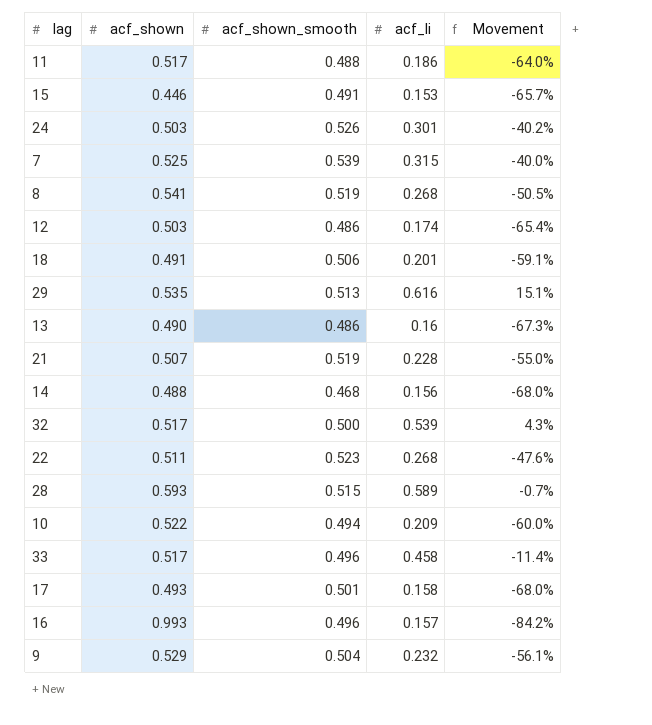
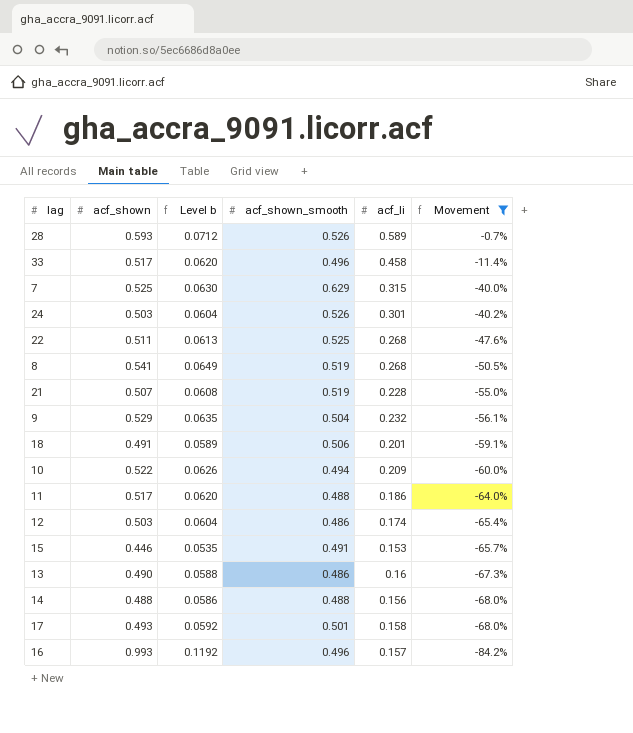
filter: none -> Movement <= -0.7%
row order: none -> Movement descending
column Level b | formula: none -> [acf_shown] * 0.12
28 | acf_shown_smooth: 0.515 -> 0.526
7 | acf_shown_smooth: 0.539 -> 0.629
22 | acf_shown_smooth: 0.523 -> 0.525
14 | acf_shown_smooth: 0.468 -> 0.488

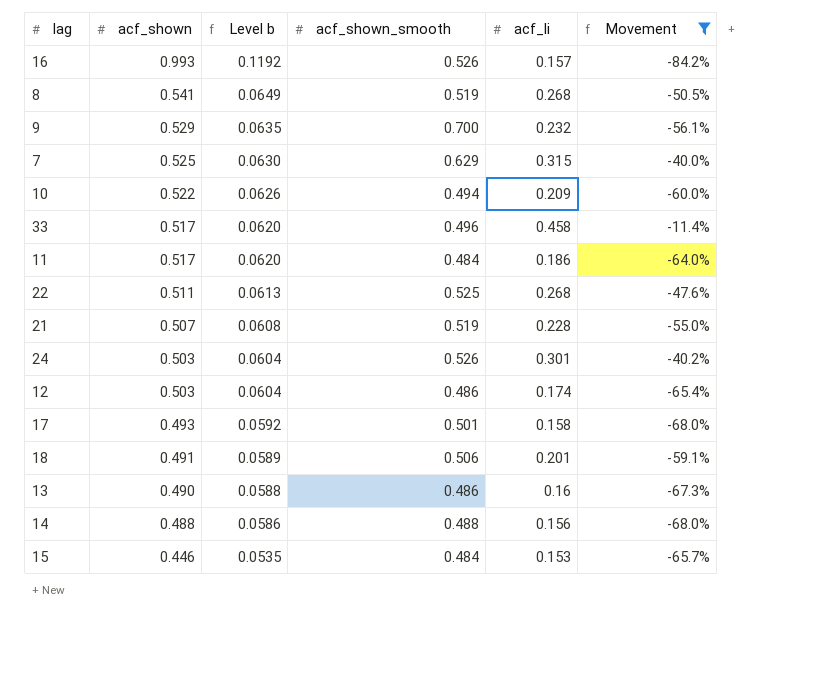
row order: Movement descending -> acf_shown descending
row 28: 0.593 | 0.0712 | 0.526 | 0.589 | -0.7% -> none
16 | acf_shown_smooth: 0.496 -> 0.526
9 | acf_shown_smooth: 0.504 -> 0.700
11 | acf_shown_smooth: 0.488 -> 0.484
15 | acf_shown_smooth: 0.491 -> 0.484

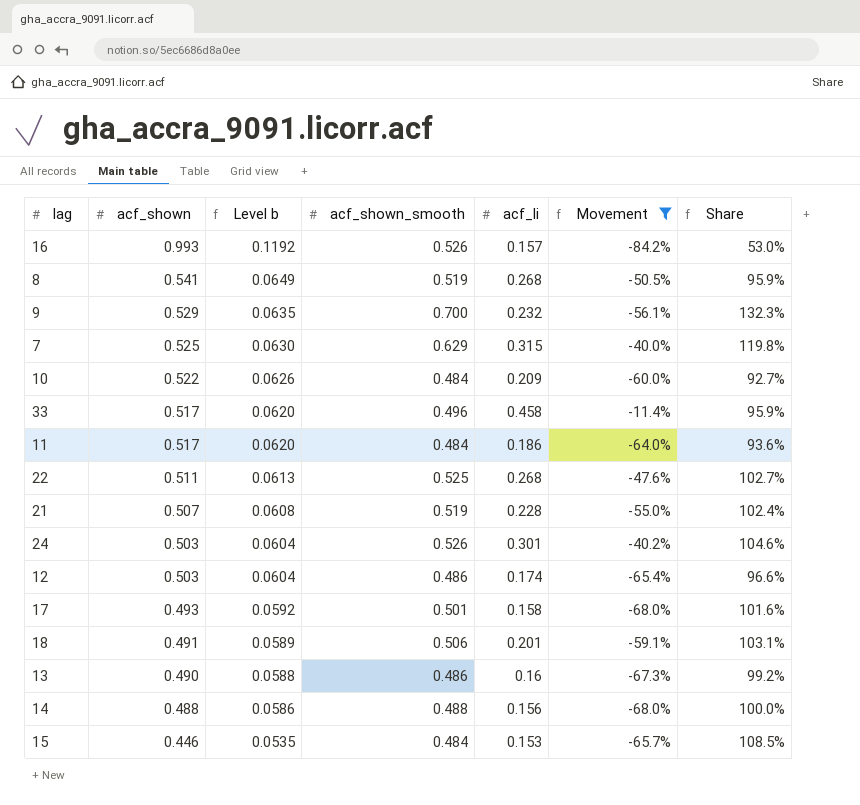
column Share | formula: none -> [acf_shown_smooth] / [acf_shown]
10 | acf_shown_smooth: 0.494 -> 0.484

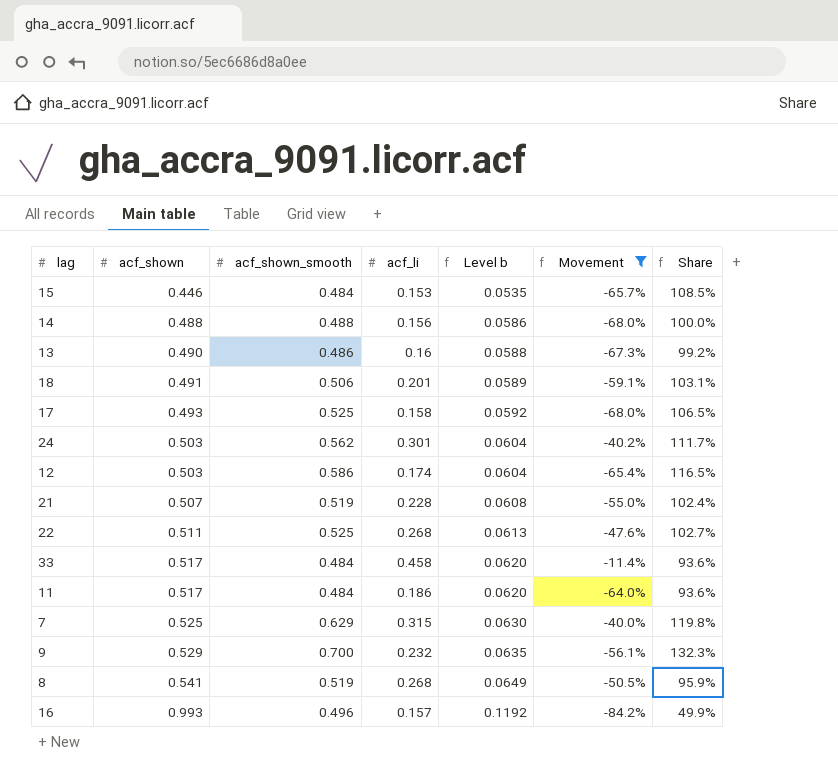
row order: acf_shown descending -> acf_shown ascending
column Level b | position: 3 -> 5
row 10: 0.522 | 0.0626 | 0.484 | 0.209 | -60.0% | 92.7% -> none
17 | acf_shown_smooth: 0.501 -> 0.525
17 | Share: 101.6% -> 106.5%
24 | acf_shown_smooth: 0.526 -> 0.562
24 | Share: 104.6% -> 111.7%
12 | acf_shown_smooth: 0.486 -> 0.586
12 | Share: 96.6% -> 116.5%
33 | acf_shown_smooth: 0.496 -> 0.484
33 | Share: 95.9% -> 93.6%
16 | acf_shown_smooth: 0.526 -> 0.496
16 | Share: 53.0% -> 49.9%

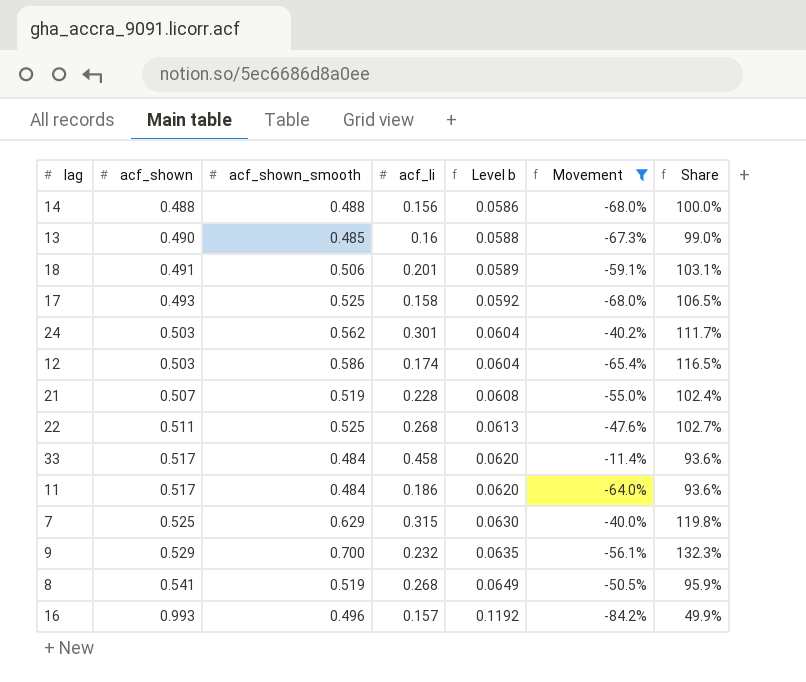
row 15: 0.446 | 0.484 | 0.153 | 0.0535 | -65.7% | 108.5% -> none
13 | acf_shown_smooth: 0.486 -> 0.485
13 | Share: 99.2% -> 99.0%

